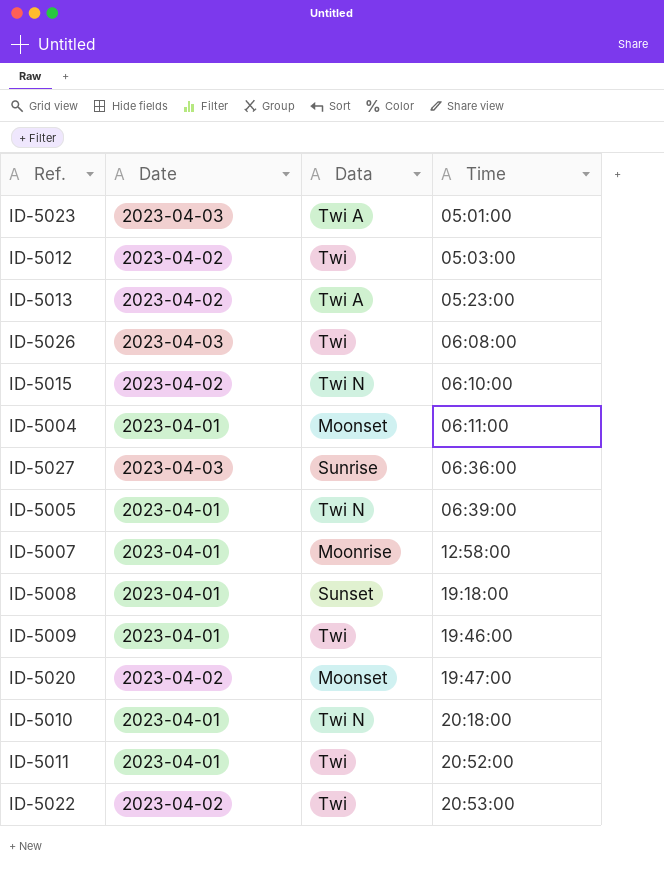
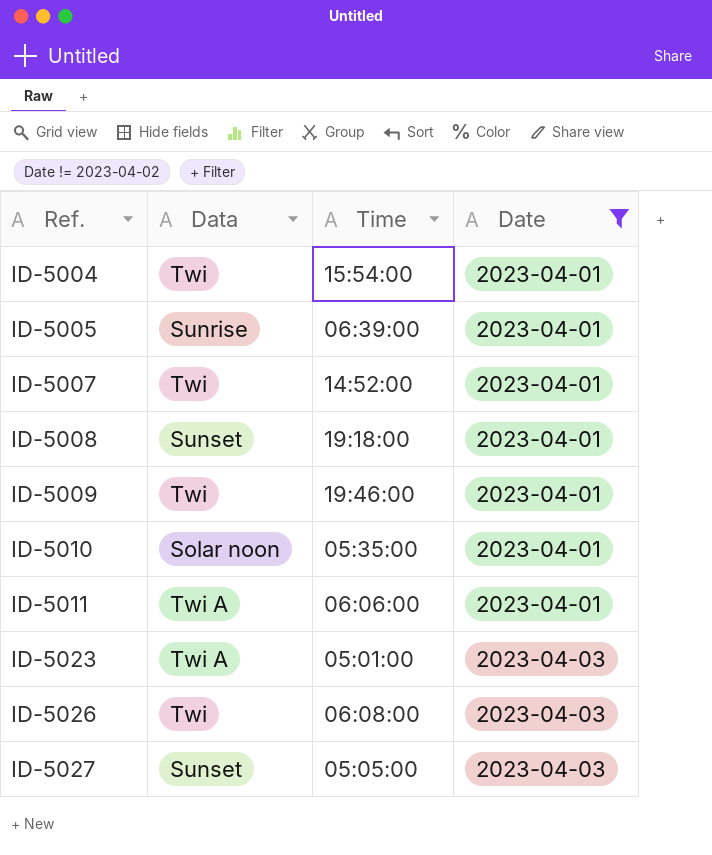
filter: none -> Date != 2023-04-02
row order: Time ascending -> Ref. ascending
column Date | position: 2 -> 4
ID-5004 | Data: Moonset -> Twi
ID-5004 | Time: 06:11:00 -> 15:54:00
ID-5005 | Data: Twi N -> Sunrise
ID-5007 | Data: Moonrise -> Twi
ID-5007 | Time: 12:58:00 -> 14:52:00
ID-5010 | Data: Twi N -> Solar noon
ID-5010 | Time: 20:18:00 -> 05:35:00
ID-5011 | Data: Twi -> Twi A
ID-5011 | Time: 20:52:00 -> 06:06:00
ID-5027 | Data: Sunrise -> Sunset
ID-5027 | Time: 06:36:00 -> 05:05:00

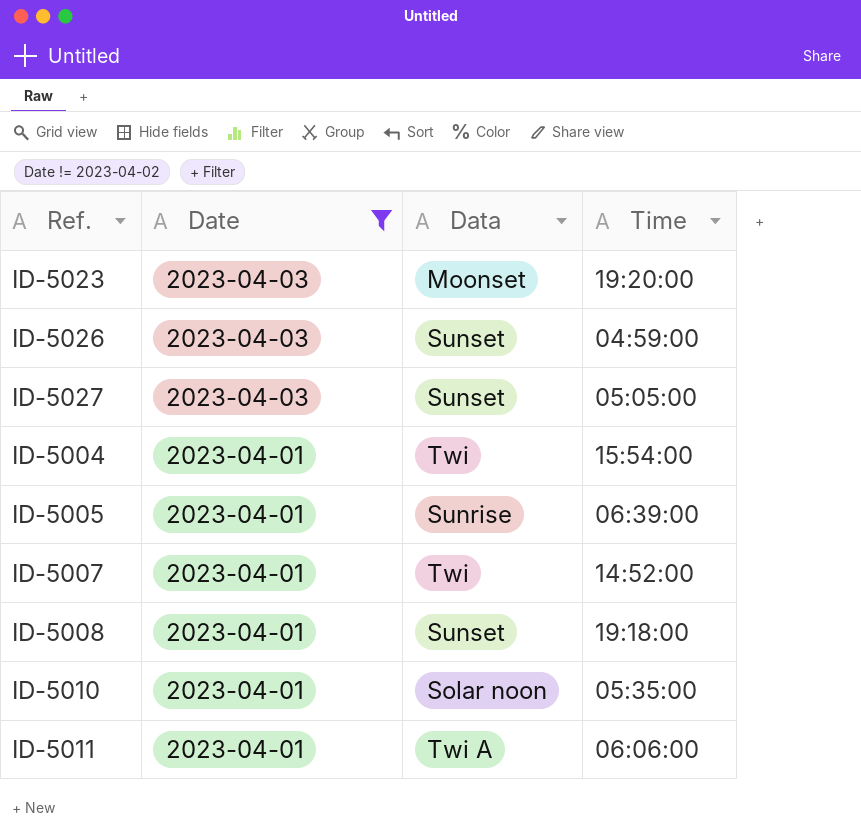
row order: Ref. ascending -> Date descending
column Date | position: 4 -> 2
row ID-5009: Twi | 19:46:00 | 2023-04-01 -> none
ID-5023 | Data: Twi A -> Moonset
ID-5023 | Time: 05:01:00 -> 19:20:00
ID-5026 | Data: Twi -> Sunset
ID-5026 | Time: 06:08:00 -> 04:59:00

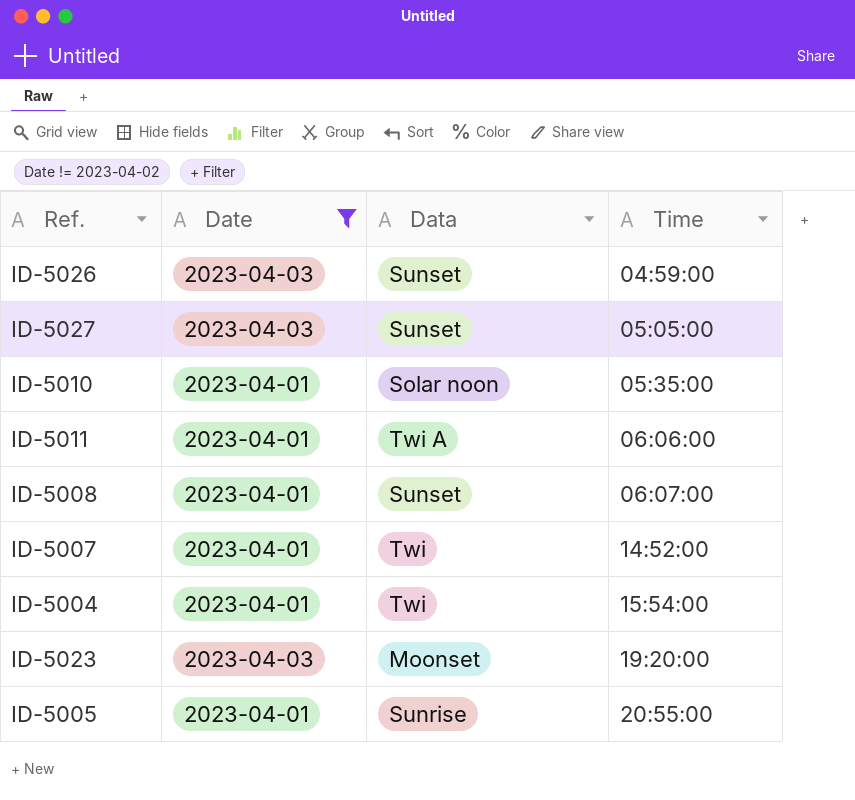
row order: Date descending -> Time ascending
ID-5008 | Time: 19:18:00 -> 06:07:00
ID-5005 | Time: 06:39:00 -> 20:55:00

